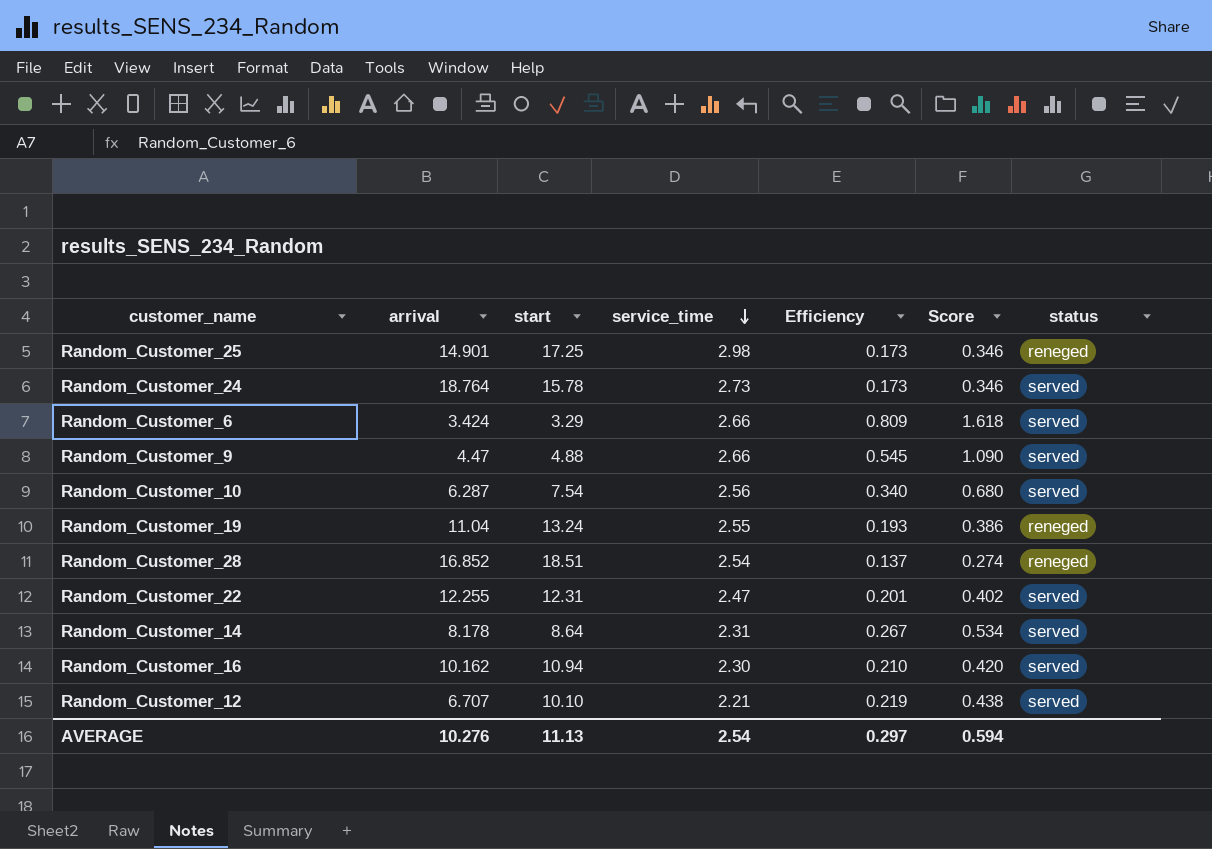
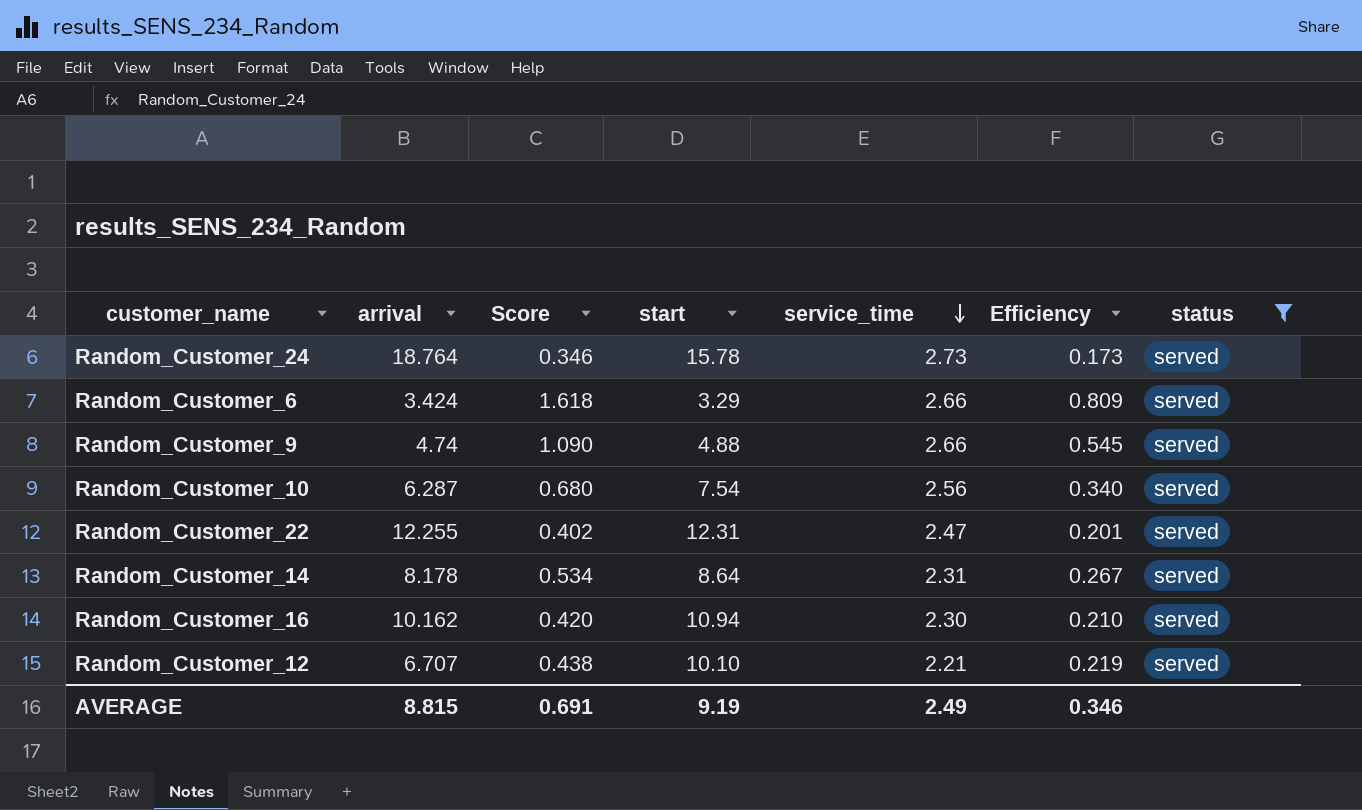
filter: none -> status = served
column Score | position: 6 -> 3
Random_Customer_9 | arrival: 4.47 -> 4.74
AVERAGE | arrival: 10.276 -> 8.815
AVERAGE | Score: 0.594 -> 0.691
AVERAGE | start: 11.13 -> 9.19
AVERAGE | service_time: 2.54 -> 2.49
AVERAGE | Efficiency: 0.297 -> 0.346

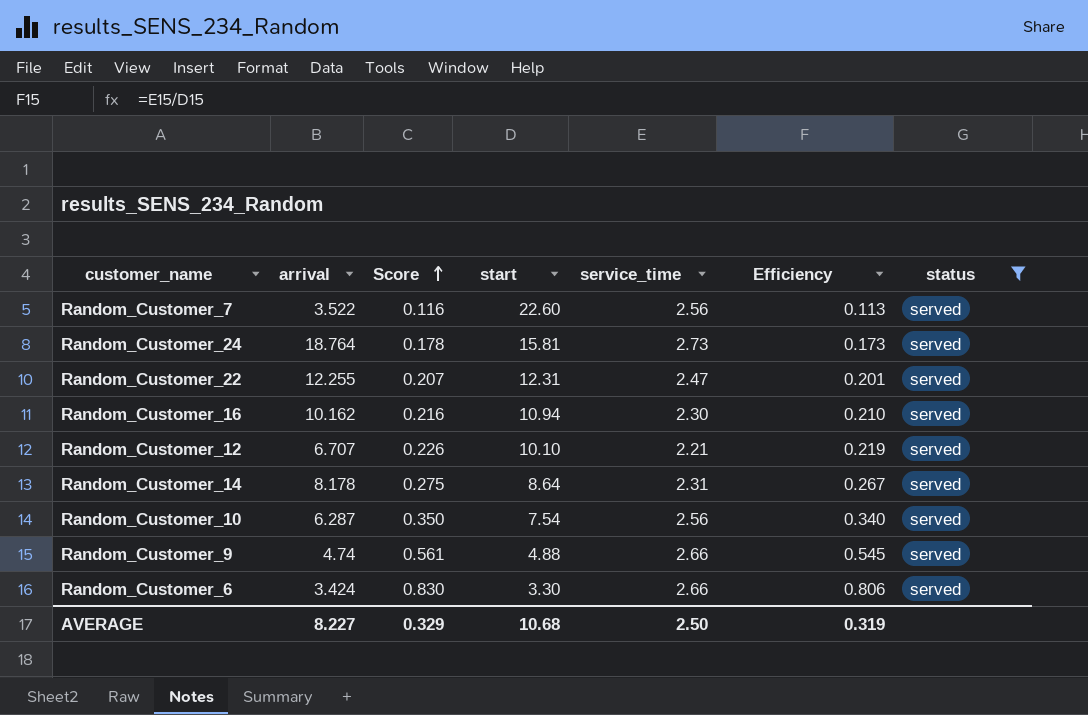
row order: service_time descending -> Score ascending
column Score | formula: [Efficiency] * 2 -> [Efficiency] * 1.03
row Random_Customer_7: none -> 3.522 | 0.116 | 22.60 | 2.56 | 0.113 | served
Random_Customer_24 | start: 15.78 -> 15.81
Random_Customer_6 | start: 3.29 -> 3.30
Random_Customer_6 | Efficiency: 0.809 -> 0.806
AVERAGE | arrival: 8.815 -> 8.227
AVERAGE | Score: 0.691 -> 0.329
AVERAGE | start: 9.19 -> 10.68
AVERAGE | service_time: 2.49 -> 2.50
AVERAGE | Efficiency: 0.346 -> 0.319

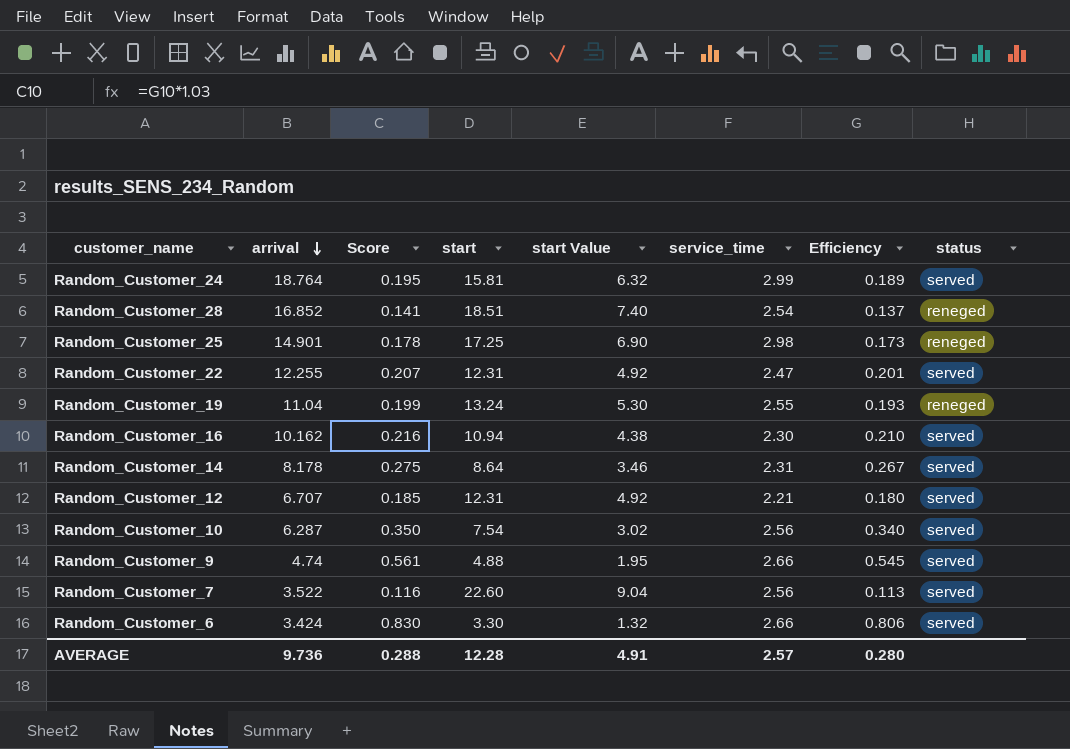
filter: status = served -> none
row order: Score ascending -> arrival descending
column start Value | formula: none -> [start] * 0.4
Random_Customer_24 | Score: 0.178 -> 0.195
Random_Customer_24 | service_time: 2.73 -> 2.99
Random_Customer_24 | Efficiency: 0.173 -> 0.189
Random_Customer_12 | Score: 0.226 -> 0.185
Random_Customer_12 | start: 10.10 -> 12.31
Random_Customer_12 | Efficiency: 0.219 -> 0.180
AVERAGE | arrival: 8.227 -> 9.736
AVERAGE | Score: 0.329 -> 0.288
AVERAGE | start: 10.68 -> 12.28
AVERAGE | service_time: 2.50 -> 2.57
AVERAGE | Efficiency: 0.319 -> 0.280

